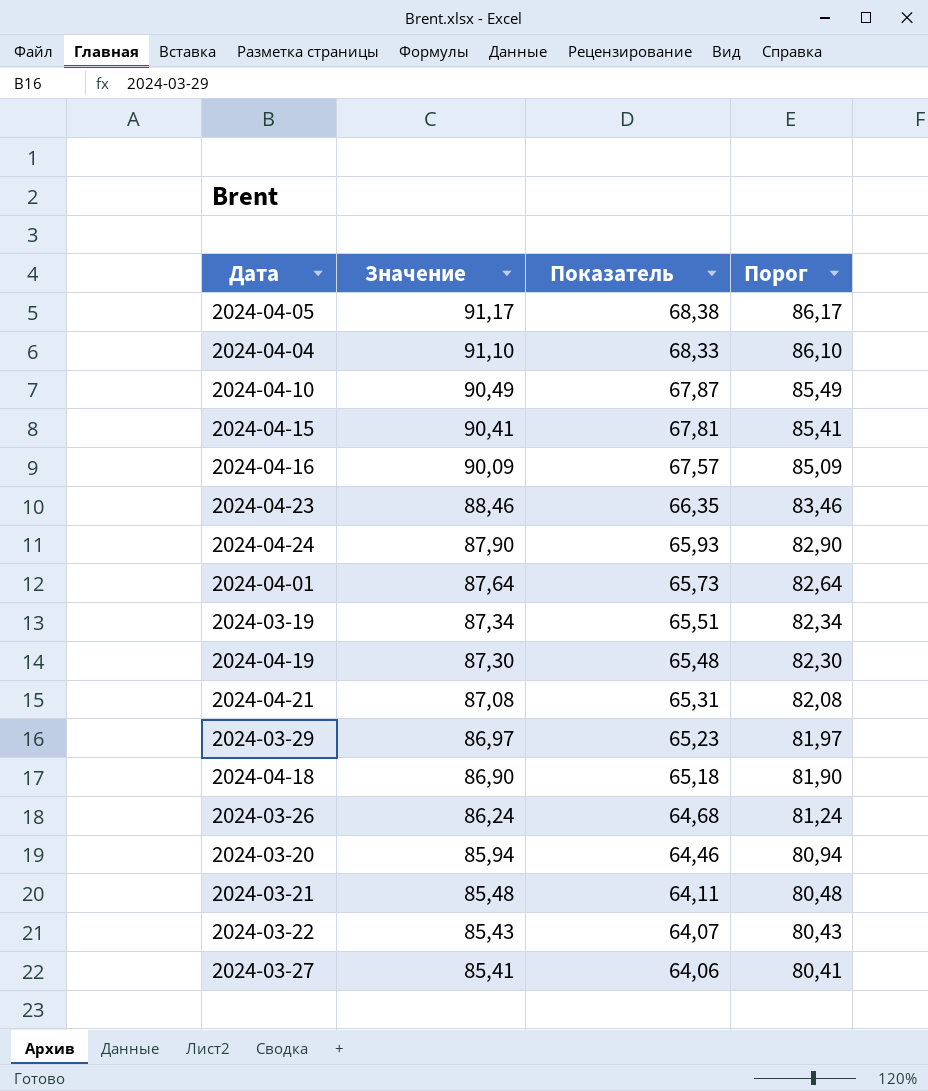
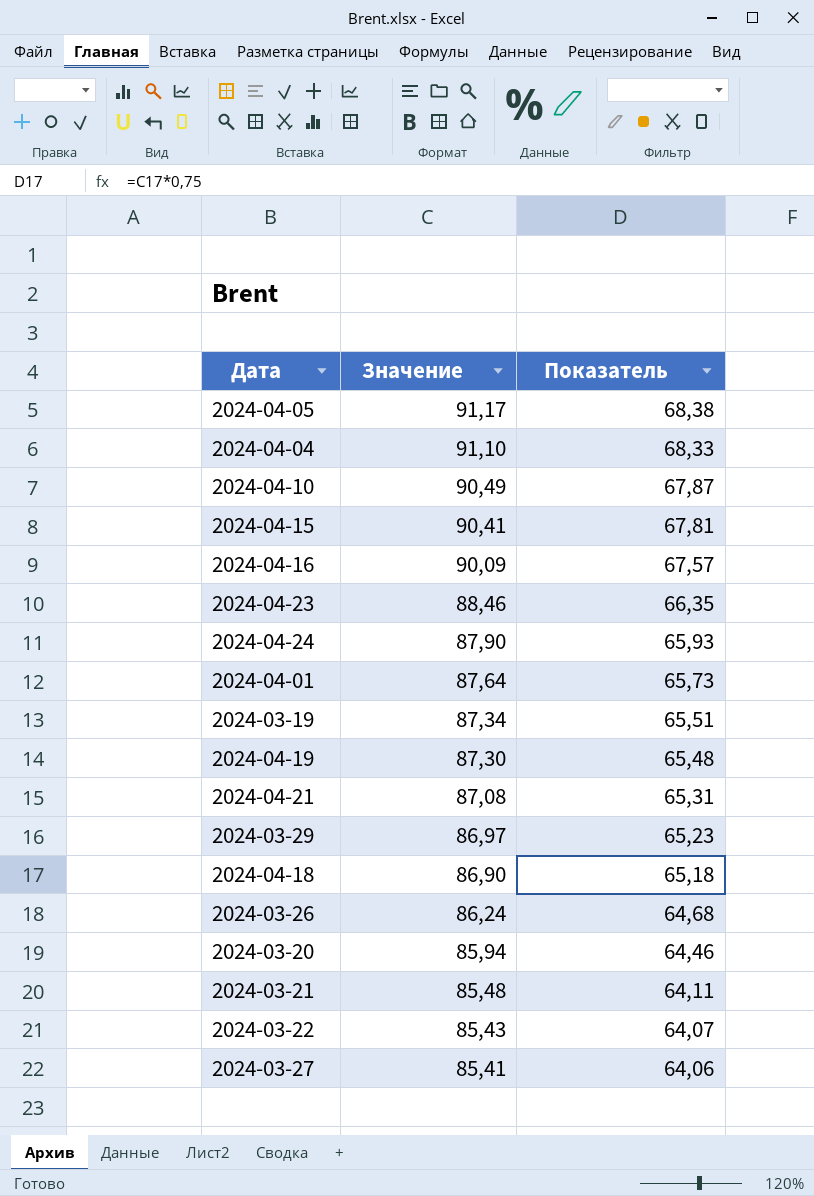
column Порог | formula: [Значение] - 5 -> none

